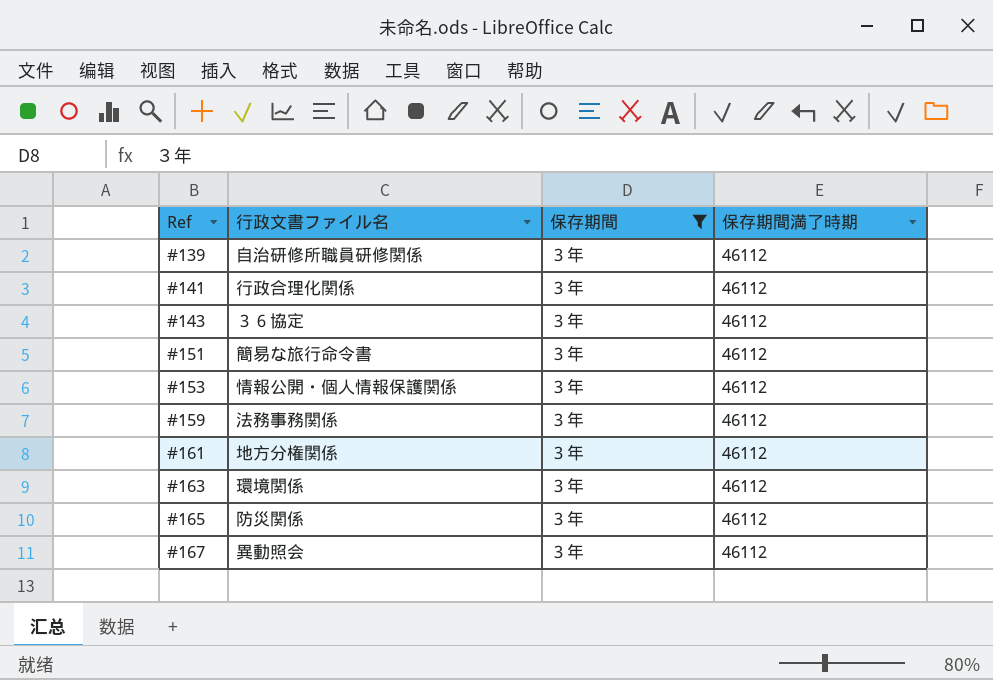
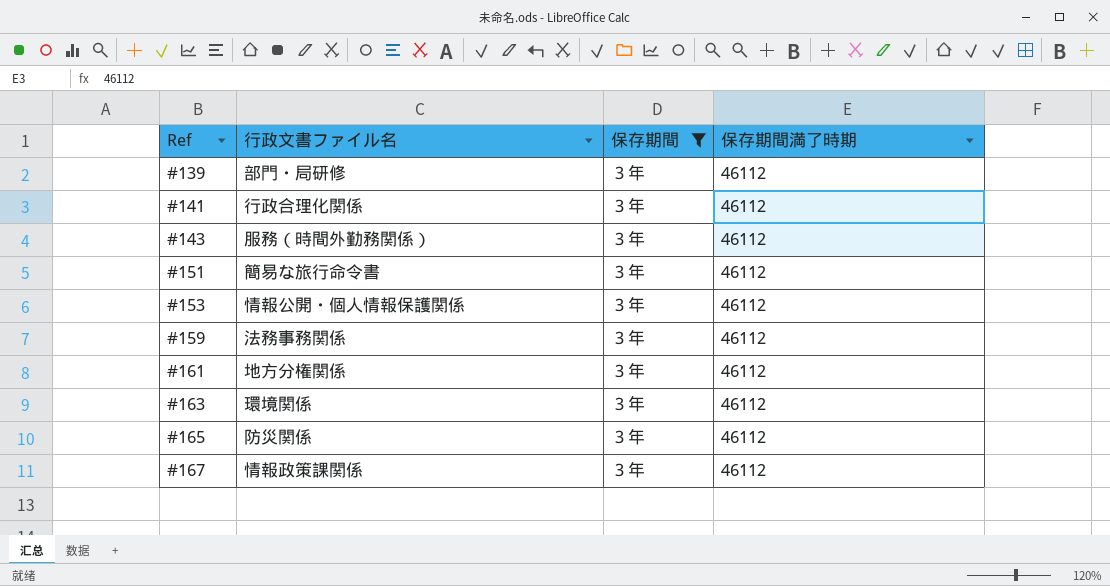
#139 | 行政文書ファイル名: 自治研修所職員研修関係 -> 部門・局研修
#143 | 行政文書ファイル名: ３６協定 -> 服務（時間外勤務関係）
#167 | 行政文書ファイル名: 異動照会 -> 情報政策課関係

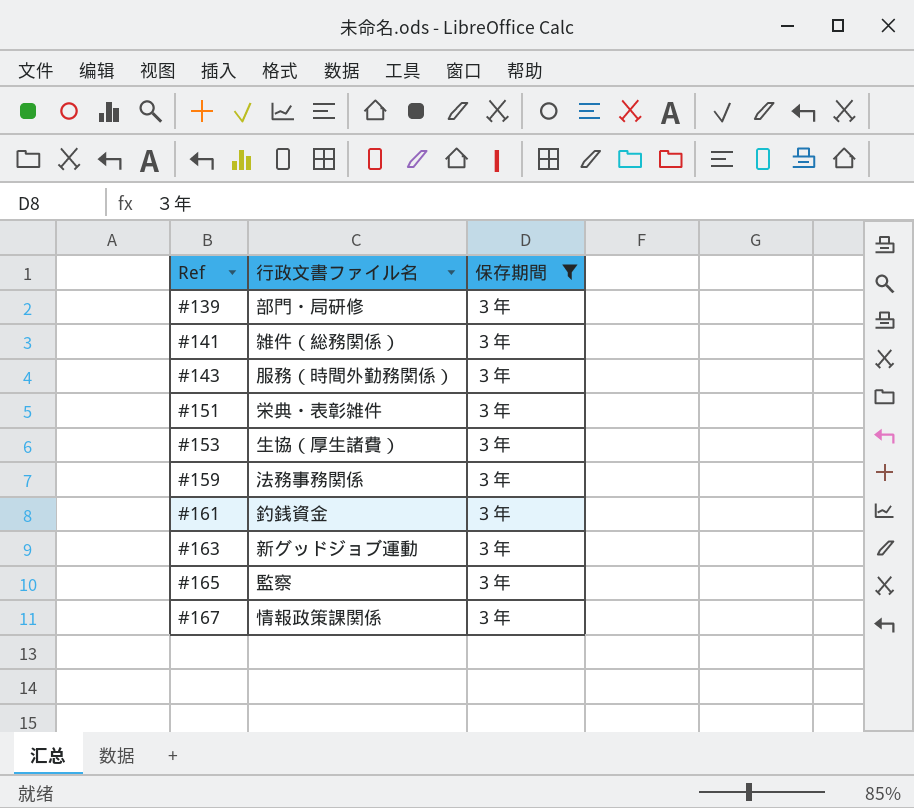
column 保存期間満了時期 | position: 4 -> none
#141 | 行政文書ファイル名: 行政合理化関係 -> 雑件（総務関係）
#151 | 行政文書ファイル名: 簡易な旅行命令書 -> 栄典・表彰雑件
#153 | 行政文書ファイル名: 情報公開・個人情報保護関係 -> 生協（厚生諸費）
#161 | 行政文書ファイル名: 地方分権関係 -> 釣銭資金
#163 | 行政文書ファイル名: 環境関係 -> 新グッドジョブ運動
#165 | 行政文書ファイル名: 防災関係 -> 監察

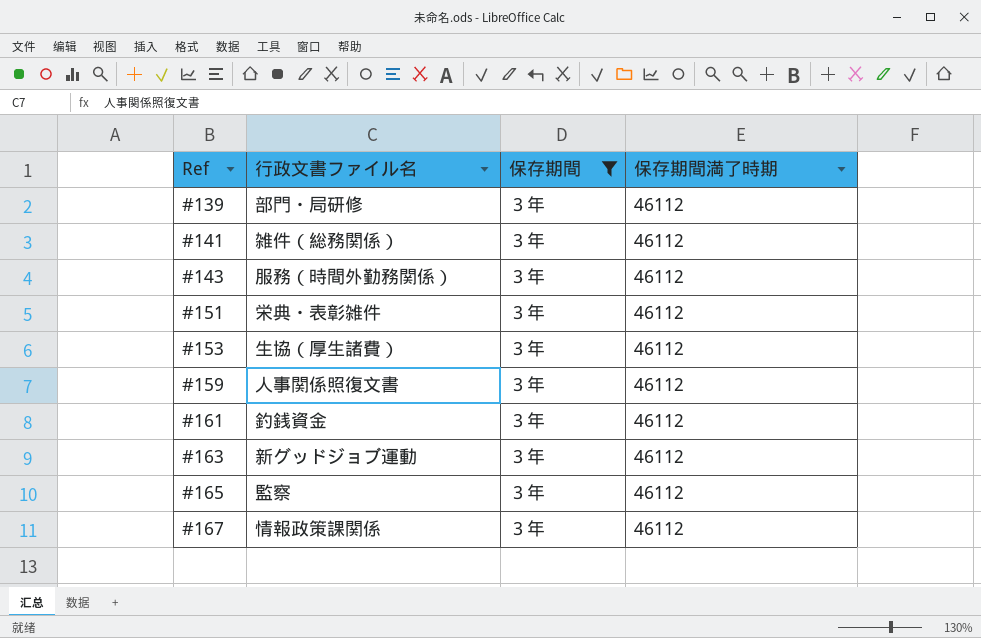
column 保存期間満了時期 | position: none -> 4
#159 | 行政文書ファイル名: 法務事務関係 -> 人事関係照復文書

